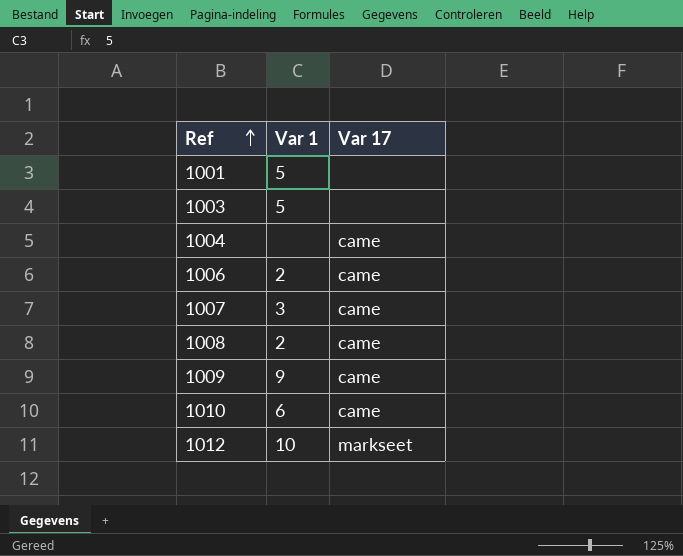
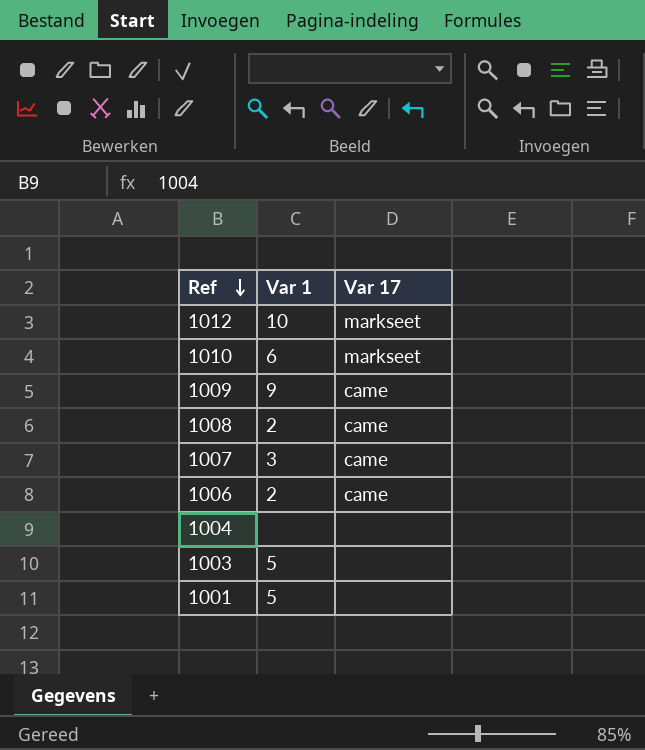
row order: Ref ascending -> Ref descending
1010 | Var 17: came -> markseet
1004 | Var 17: came -> none

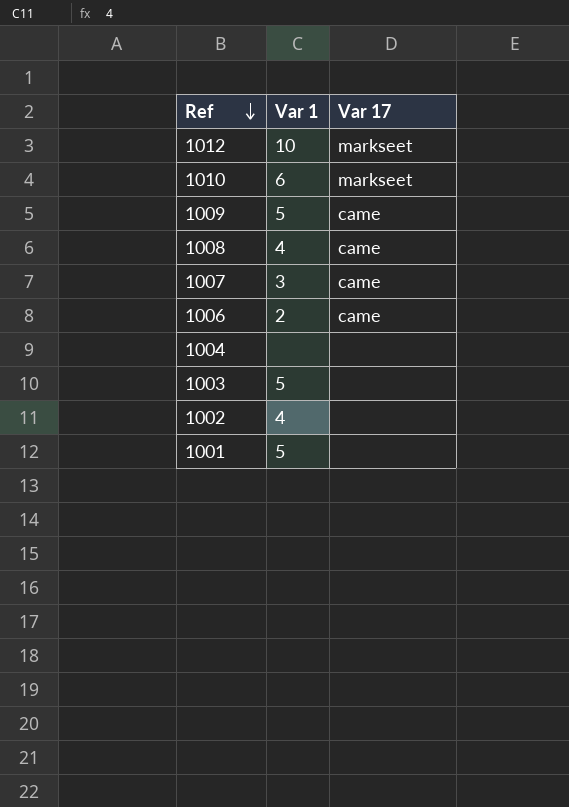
1009 | Var 1: 9 -> 5
1008 | Var 1: 2 -> 4
row 1002: none -> 4 | none

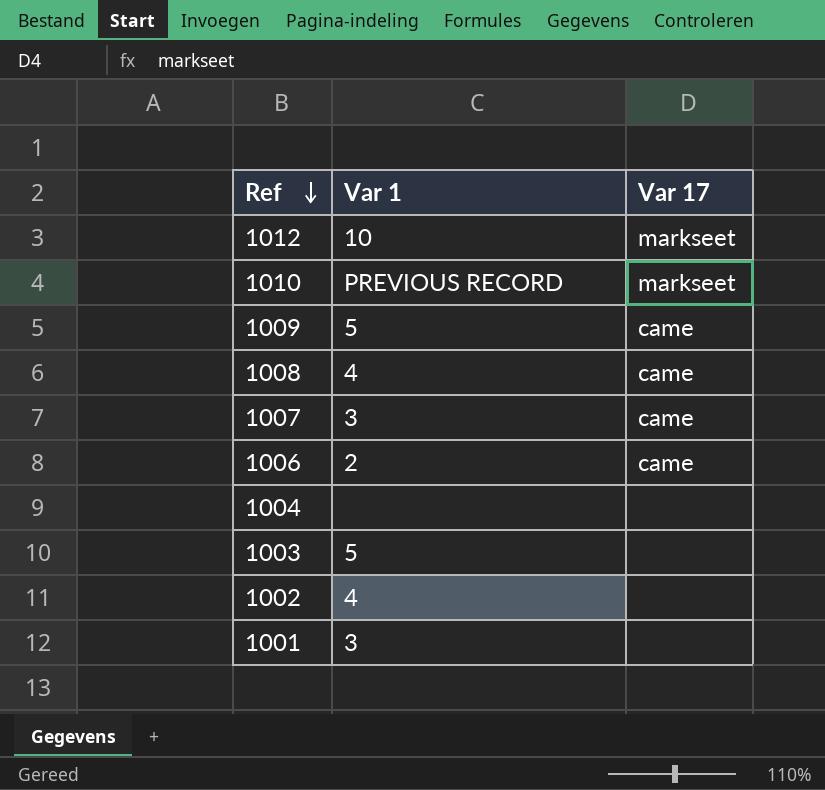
1010 | Var 1: 6 -> PREVIOUS RECORD
1001 | Var 1: 5 -> 3

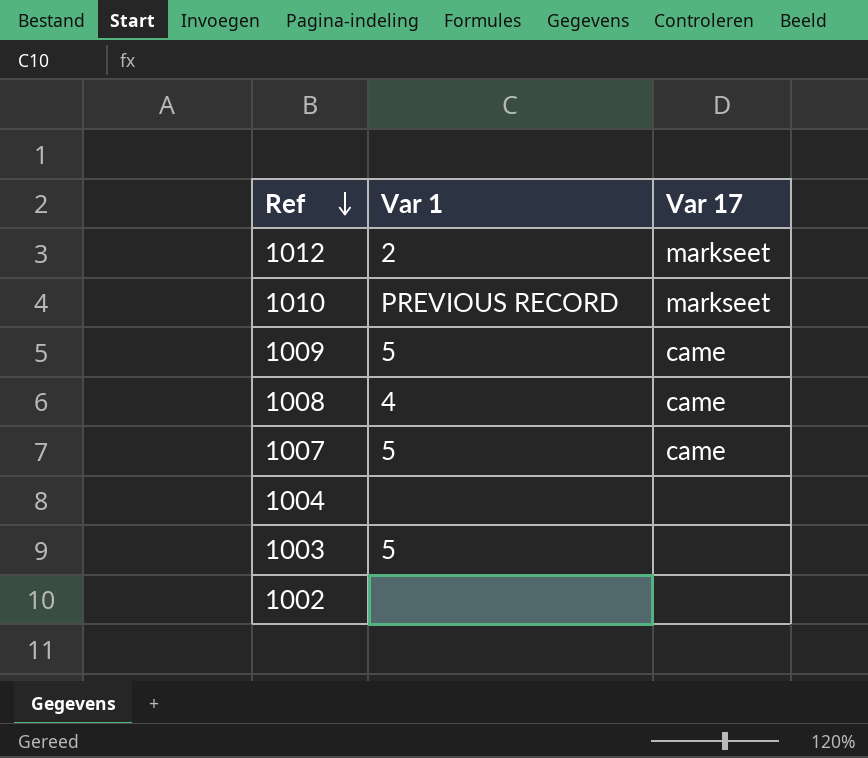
row 1006: 2 | came -> none
row 1001: 3 | none -> none
1012 | Var 1: 10 -> 2
1007 | Var 1: 3 -> 5
1002 | Var 1: 4 -> none

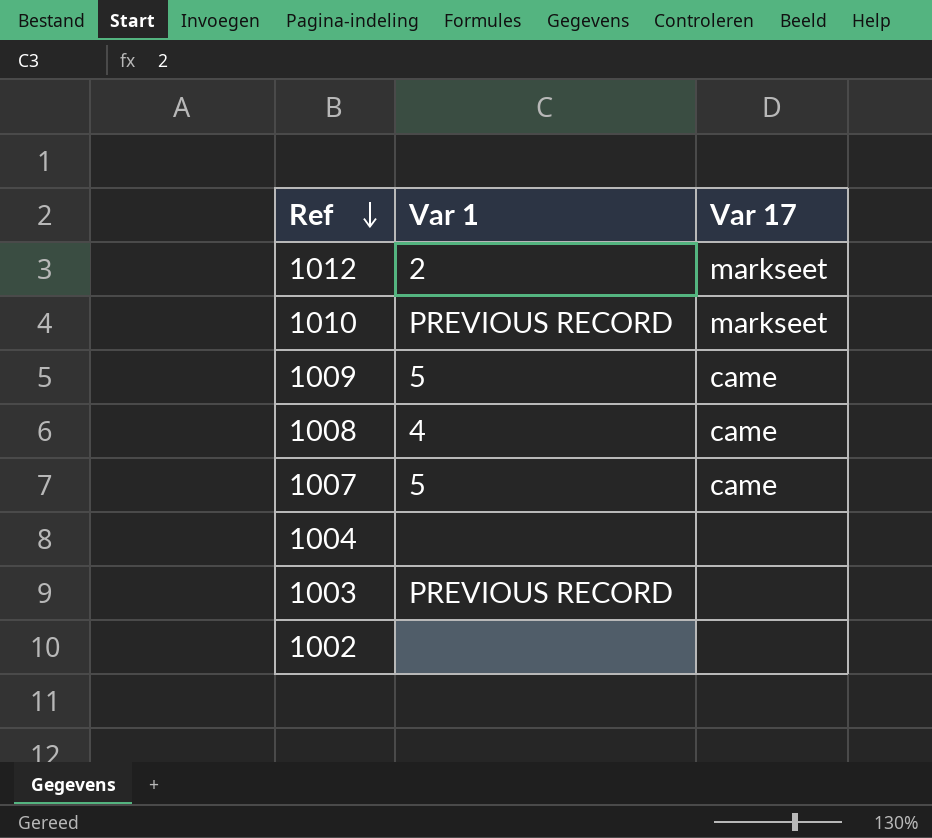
1003 | Var 1: 5 -> PREVIOUS RECORD

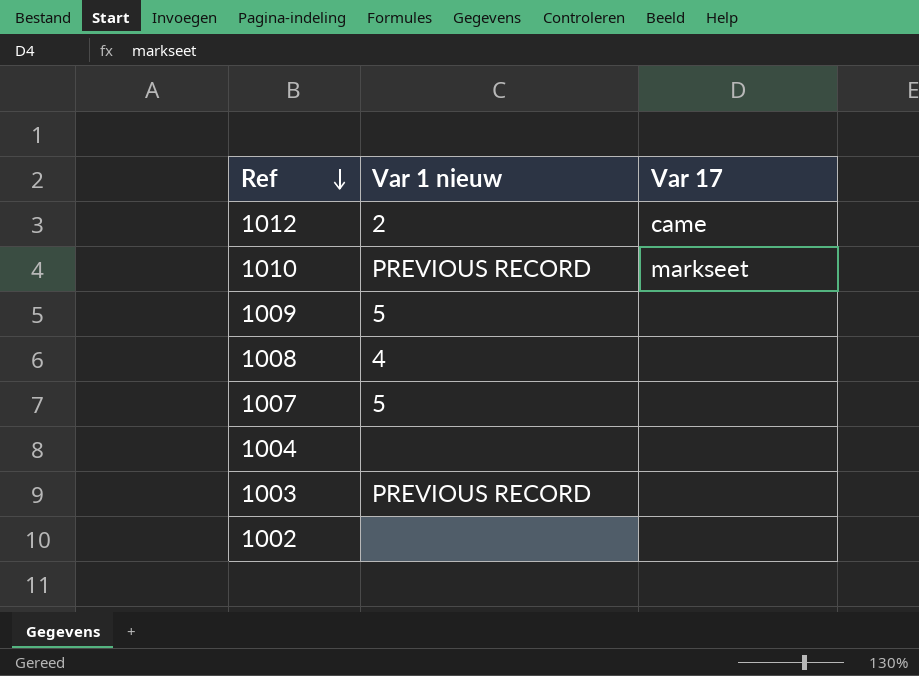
column name: Var 1 -> Var 1 nieuw
1012 | Var 17: markseet -> came
1009 | Var 17: came -> none
1008 | Var 17: came -> none
1007 | Var 17: came -> none

